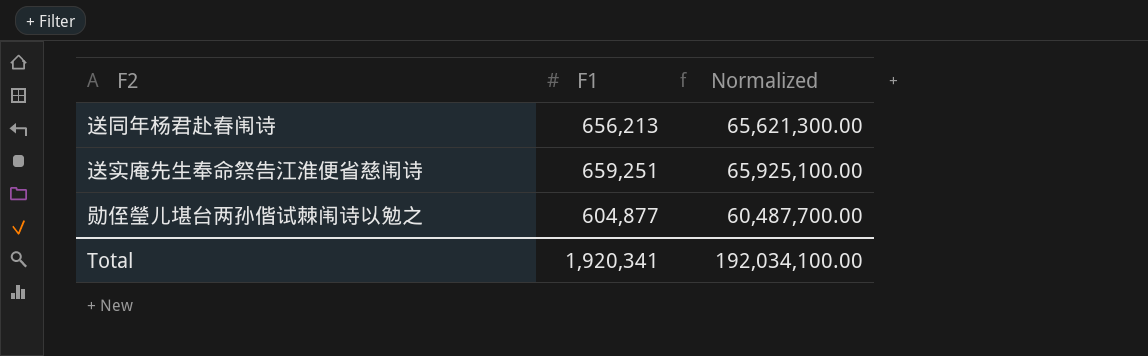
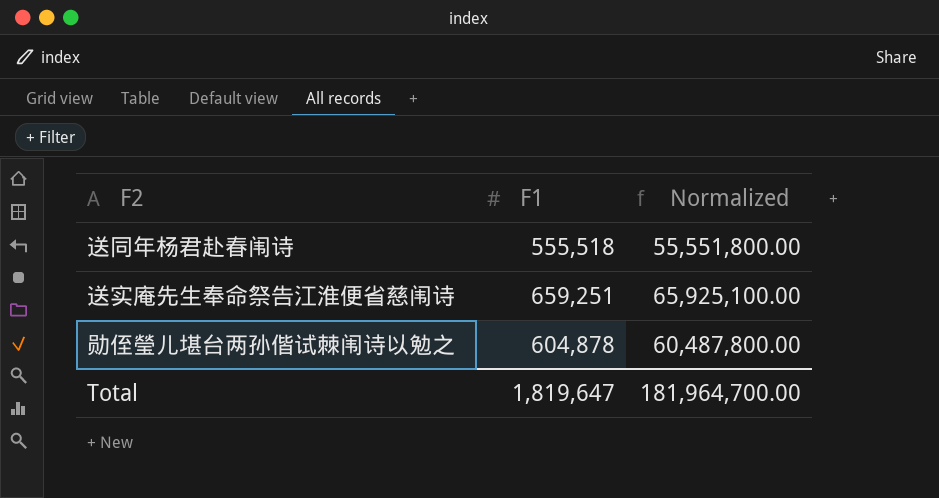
送同年杨君赴春闱诗 | F1: 656,213 -> 555,518
送同年杨君赴春闱诗 | Normalized: 65,621,300.00 -> 55,551,800.00
勋侄瑩儿堪台两孙偕试棘闱诗以勉之 | F1: 604,877 -> 604,878
勋侄瑩儿堪台两孙偕试棘闱诗以勉之 | Normalized: 60,487,700.00 -> 60,487,800.00
Total | F1: 1,920,341 -> 1,819,647
Total | Normalized: 192,034,100.00 -> 181,964,700.00

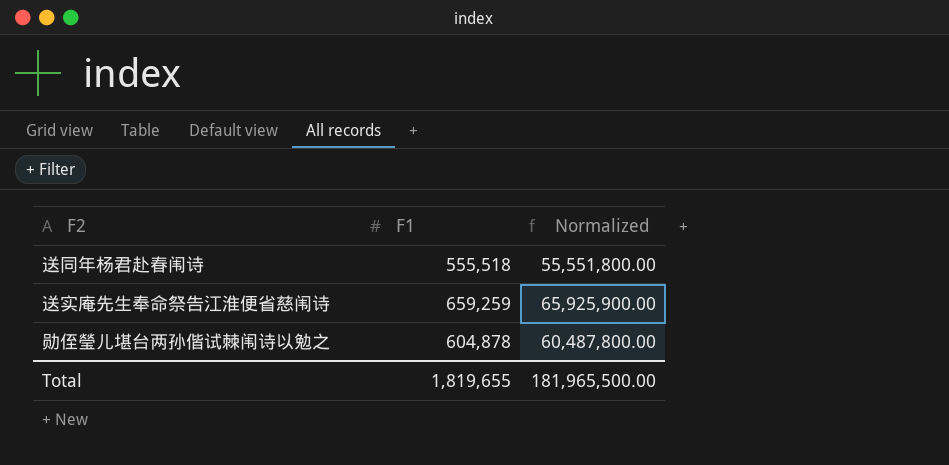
送实庵先生奉命祭告江淮便省慈闱诗 | F1: 659,251 -> 659,259
送实庵先生奉命祭告江淮便省慈闱诗 | Normalized: 65,925,100.00 -> 65,925,900.00
Total | F1: 1,819,647 -> 1,819,655
Total | Normalized: 181,964,700.00 -> 181,965,500.00

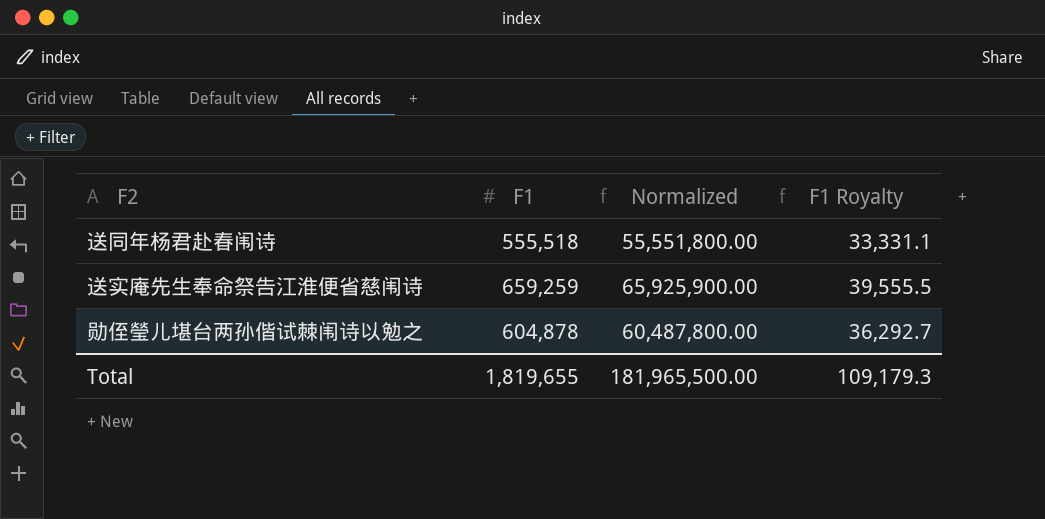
column F1 Royalty | formula: none -> [F1] * 0.06

